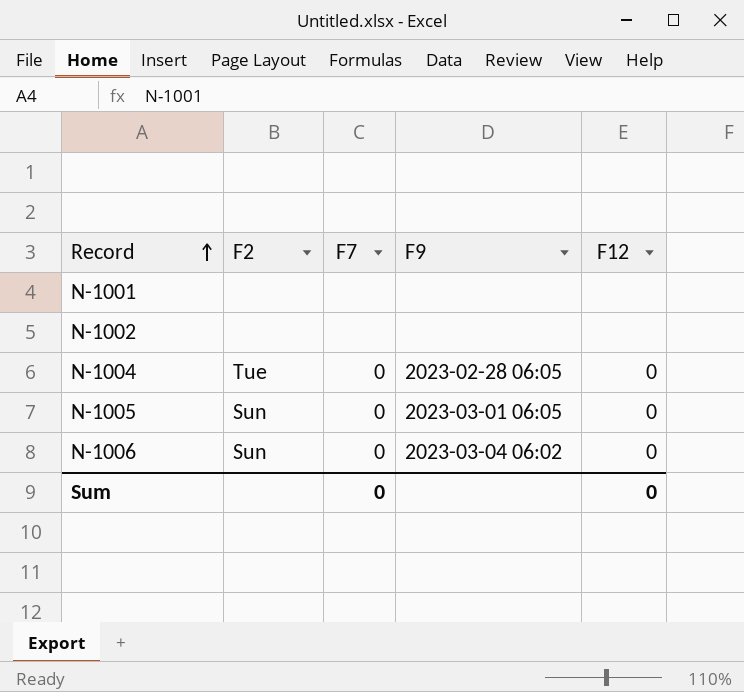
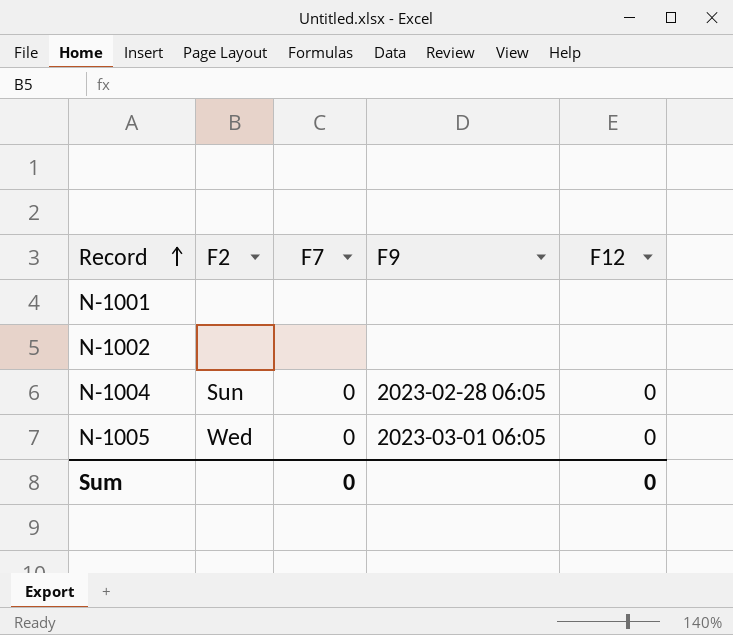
row N-1006: Sun | 0 | 2023-03-04 06:02 | 0 -> none
N-1004 | F2: Tue -> Sun
N-1005 | F2: Sun -> Wed

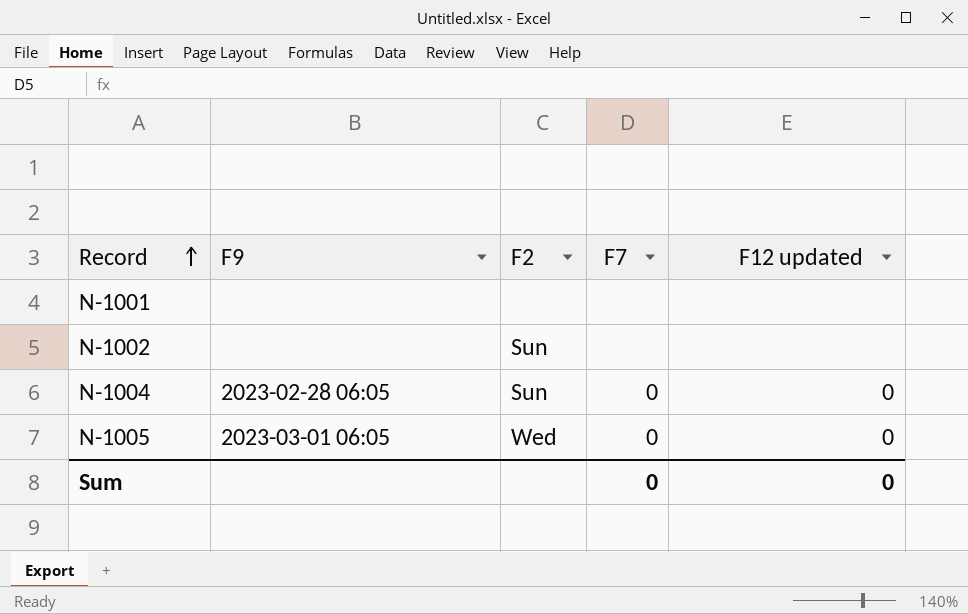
column F9 | position: 4 -> 2
column name: F12 -> F12 updated
N-1002 | F2: none -> Sun

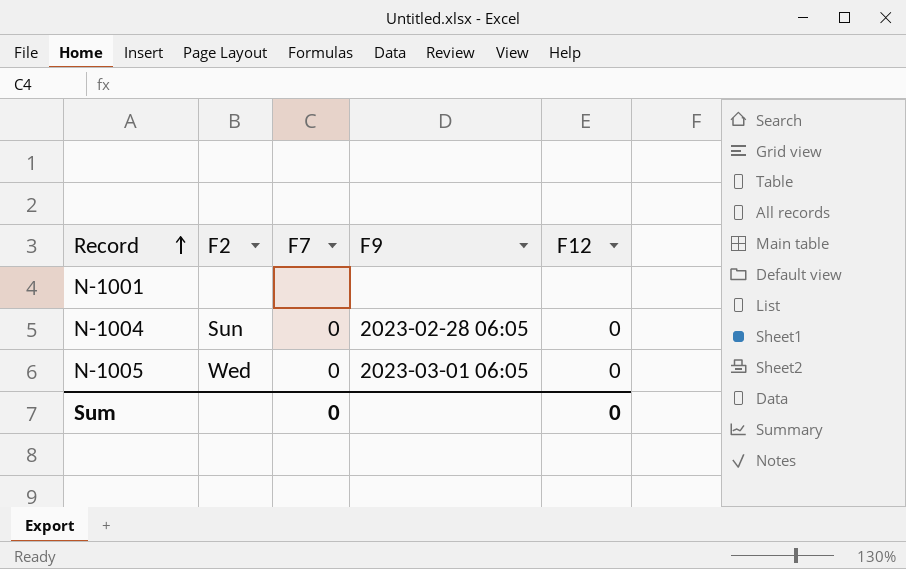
column F9 | position: 2 -> 4
column name: F12 updated -> F12
row N-1002: none | Sun | none | none -> none

